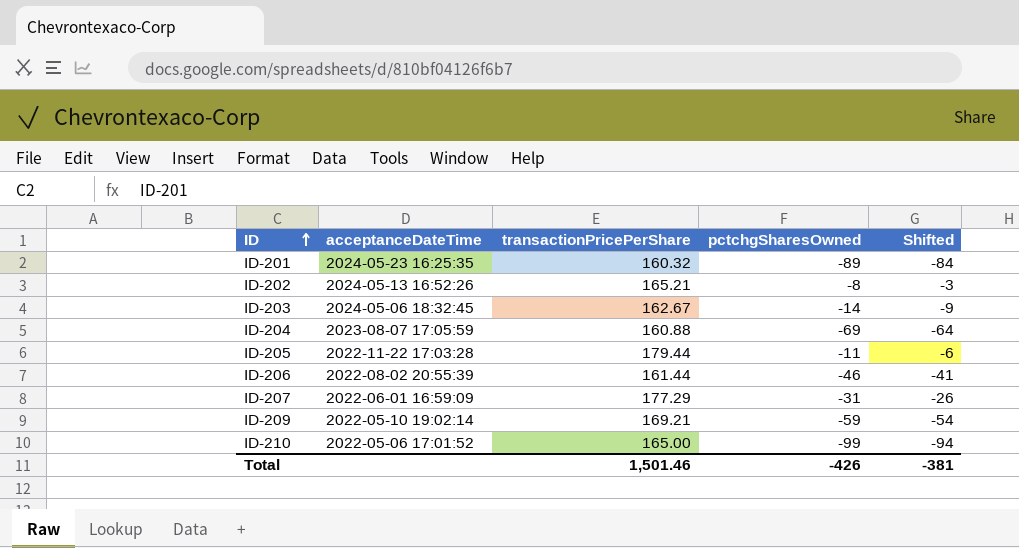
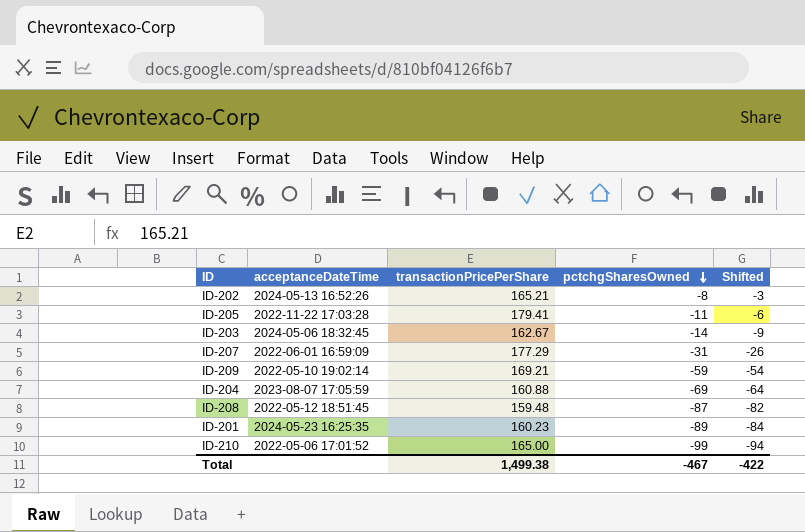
row order: ID ascending -> pctchgSharesOwned descending
row ID-206: 2022-08-02 20:55:39 | 161.44 | -46 | -41 -> none
ID-205 | transactionPricePerShare: 179.44 -> 179.41
row ID-208: none -> 2022-05-12 18:51:45 | 159.48 | -87 | -82
ID-201 | transactionPricePerShare: 160.32 -> 160.23
Total | transactionPricePerShare: 1,501.46 -> 1,499.38
Total | pctchgSharesOwned: -426 -> -467
Total | Shifted: -381 -> -422

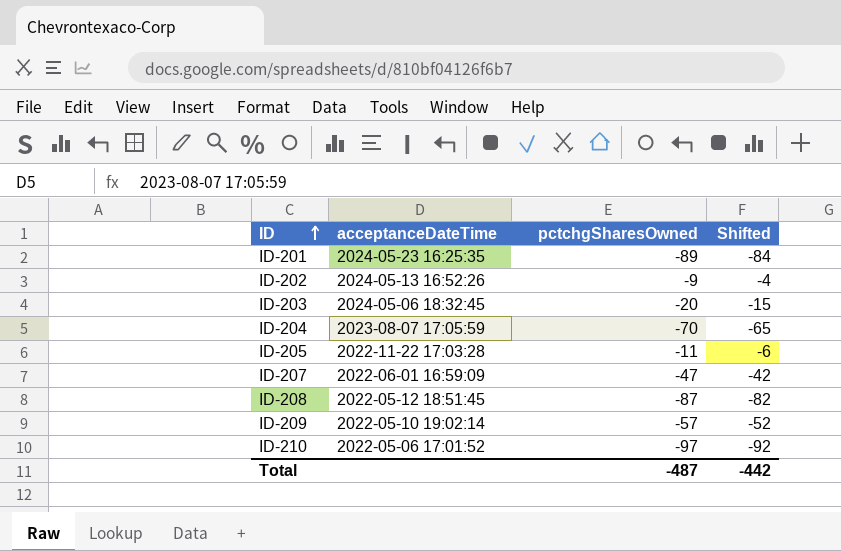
row order: pctchgSharesOwned descending -> ID ascending
column transactionPricePerShare | position: 3 -> none
ID-202 | pctchgSharesOwned: -8 -> -9
ID-202 | Shifted: -3 -> -4
ID-203 | pctchgSharesOwned: -14 -> -20
ID-203 | Shifted: -9 -> -15
ID-204 | pctchgSharesOwned: -69 -> -70
ID-204 | Shifted: -64 -> -65
ID-207 | pctchgSharesOwned: -31 -> -47
ID-207 | Shifted: -26 -> -42
ID-209 | pctchgSharesOwned: -59 -> -57
ID-209 | Shifted: -54 -> -52
ID-210 | pctchgSharesOwned: -99 -> -97
ID-210 | Shifted: -94 -> -92
Total | pctchgSharesOwned: -467 -> -487
Total | Shifted: -422 -> -442

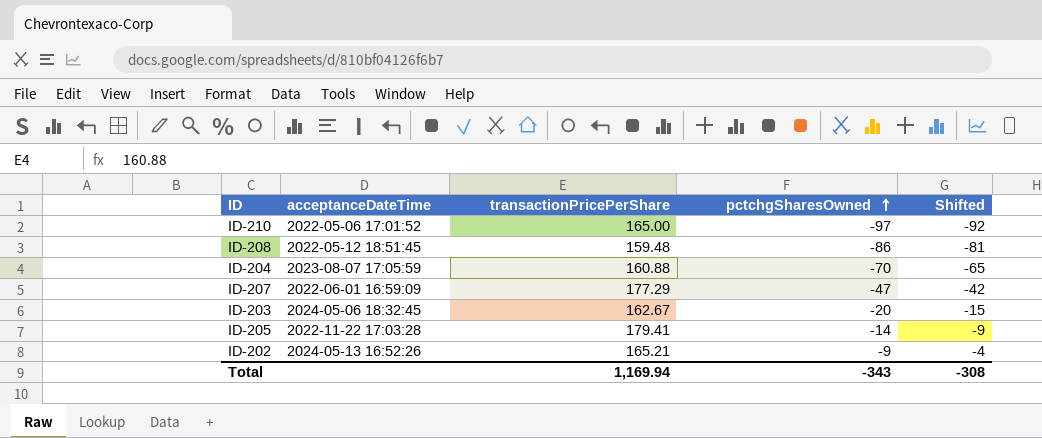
row order: ID ascending -> pctchgSharesOwned ascending
column transactionPricePerShare | position: none -> 3
row ID-201: 2024-05-23 16:25:35 | -89 | -84 -> none
row ID-209: 2022-05-10 19:02:14 | -57 | -52 -> none
ID-208 | pctchgSharesOwned: -87 -> -86
ID-208 | Shifted: -82 -> -81
ID-205 | pctchgSharesOwned: -11 -> -14
ID-205 | Shifted: -6 -> -9
Total | pctchgSharesOwned: -487 -> -343
Total | Shifted: -442 -> -308

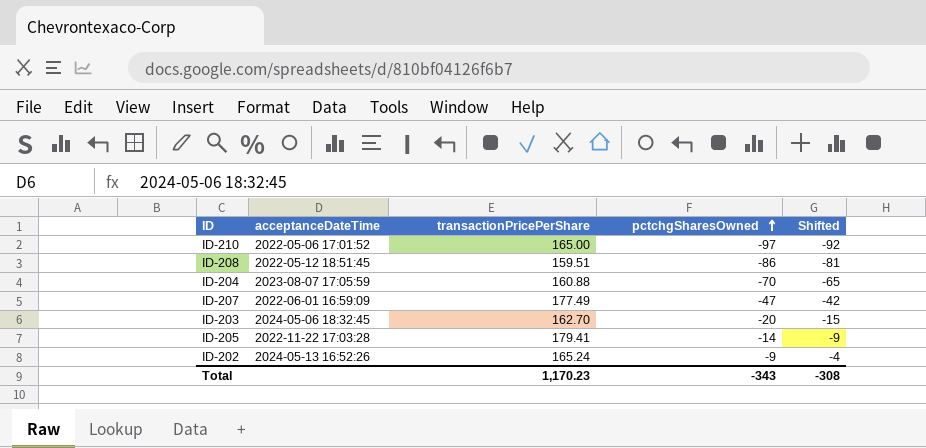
ID-208 | transactionPricePerShare: 159.48 -> 159.51
ID-207 | transactionPricePerShare: 177.29 -> 177.49
ID-203 | transactionPricePerShare: 162.67 -> 162.70
ID-202 | transactionPricePerShare: 165.21 -> 165.24
Total | transactionPricePerShare: 1,169.94 -> 1,170.23

